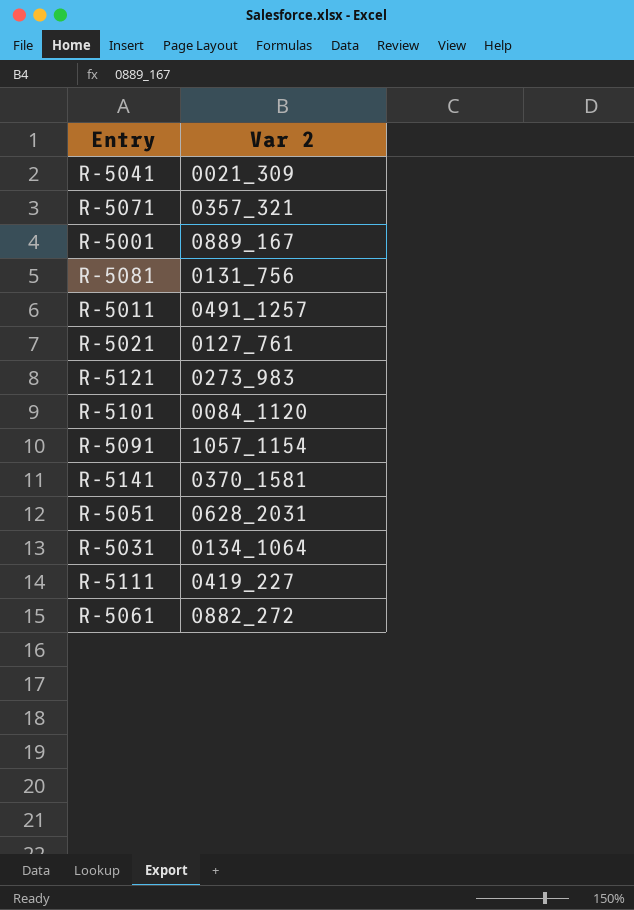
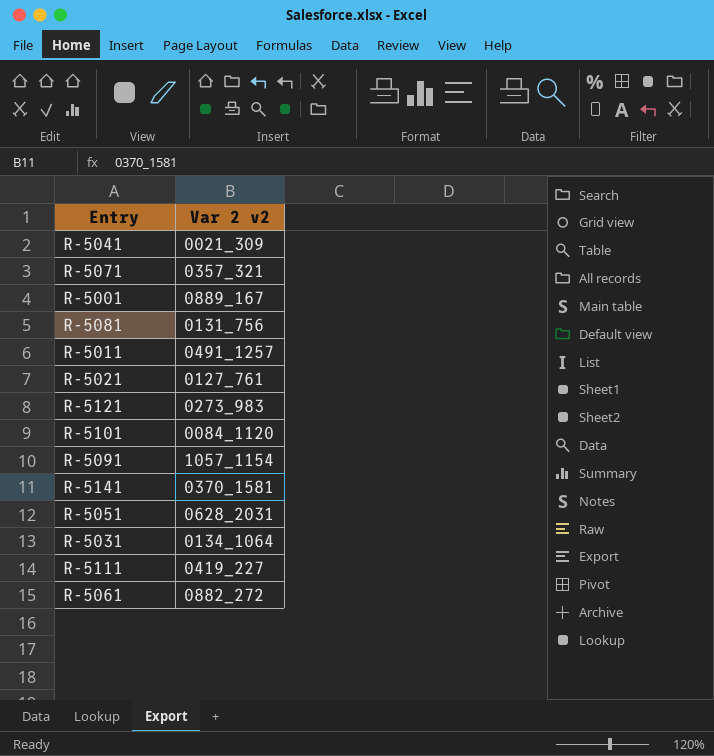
column name: Var 2 -> Var 2 v2

